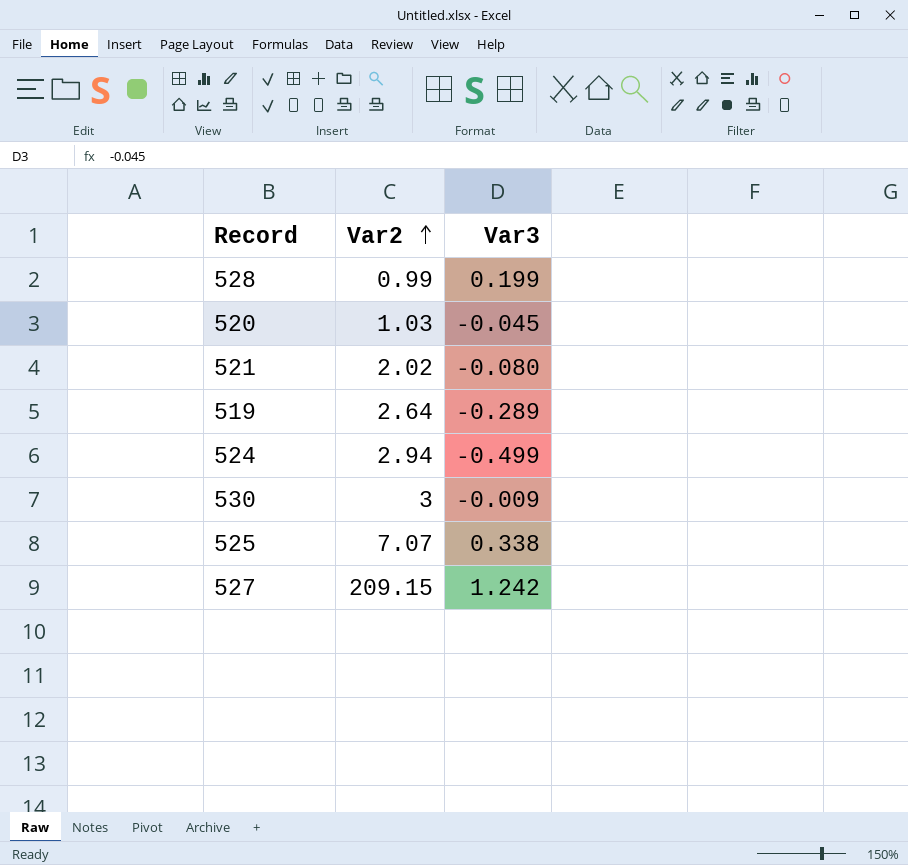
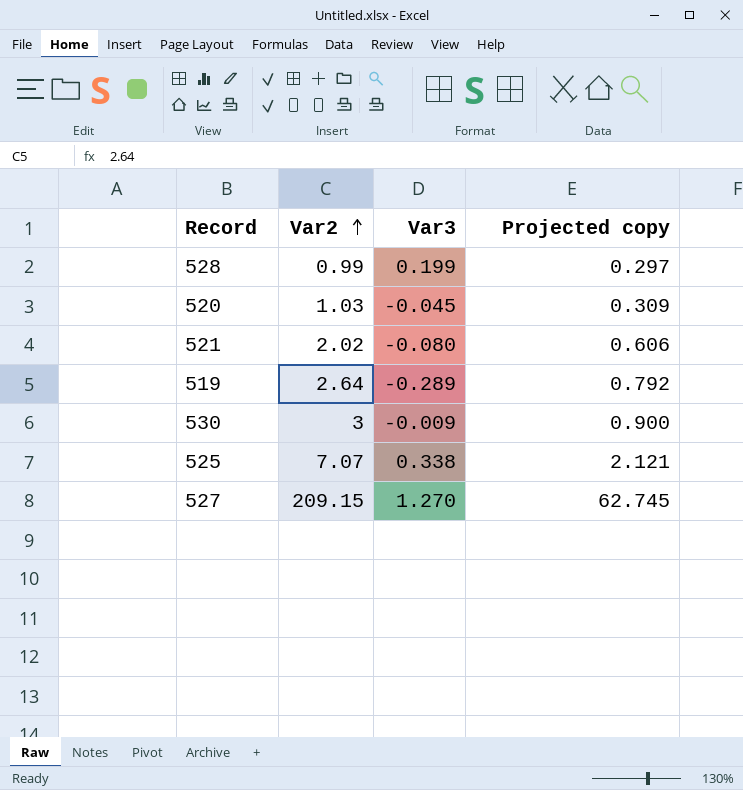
column Projected copy | formula: none -> [Var2] * 0.3
row 524: 2.94 | -0.499 -> none
527 | Var3: 1.242 -> 1.270

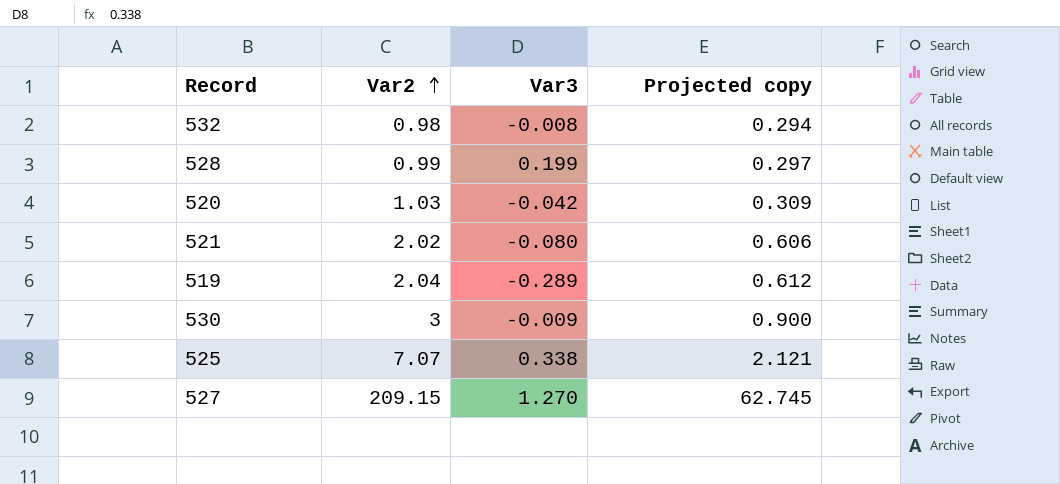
row 532: none -> 0.98 | -0.008 | 0.294
520 | Var3: -0.045 -> -0.042
519 | Var2: 2.64 -> 2.04
519 | Projected copy: 0.792 -> 0.612

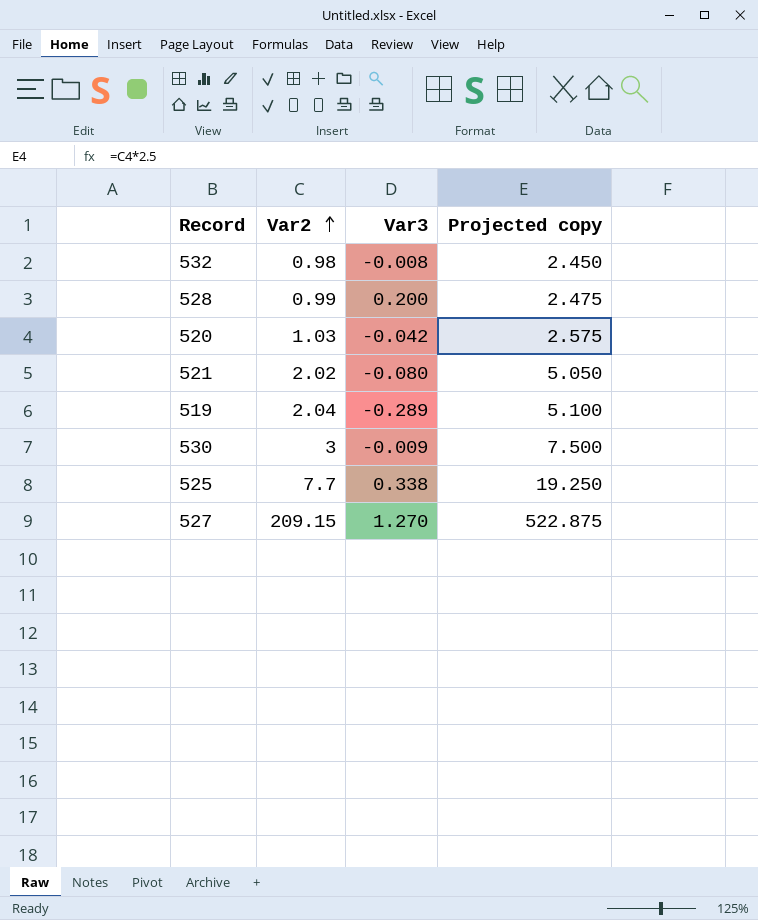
column Projected copy | formula: [Var2] * 0.3 -> [Var2] * 2.5
528 | Var3: 0.199 -> 0.200
525 | Var2: 7.07 -> 7.7

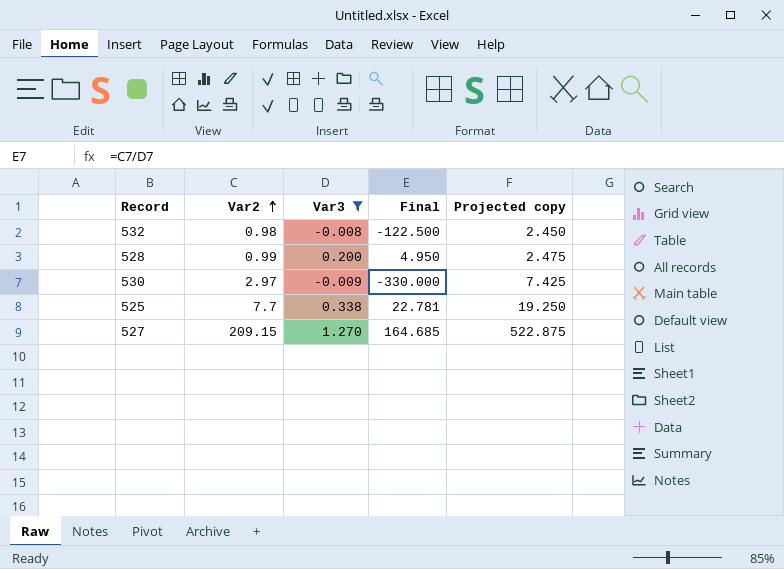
filter: none -> Var3 >= -0.009
column Final | formula: none -> [Var2] / [Var3]
530 | Var2: 3 -> 2.97
530 | Projected copy: 7.500 -> 7.425

